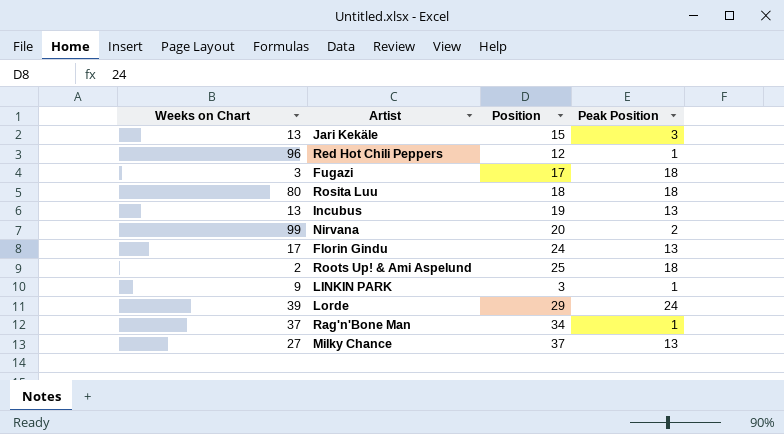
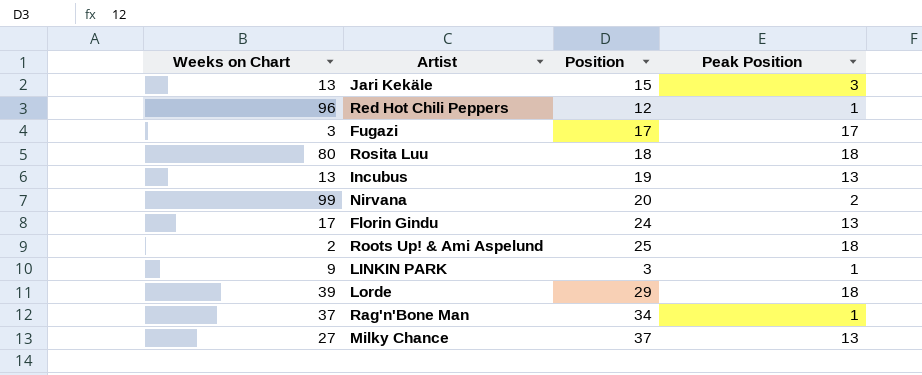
Fugazi | Peak Position: 18 -> 17
Lorde | Peak Position: 24 -> 18

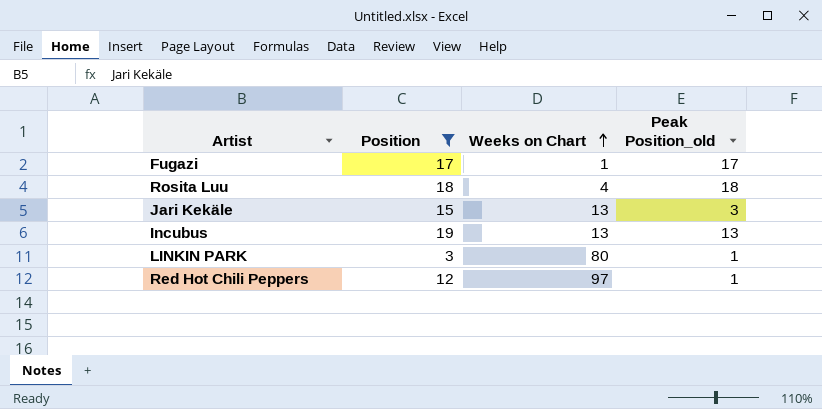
filter: none -> Position <= 19
row order: none -> Weeks on Chart ascending
column Weeks on Chart | position: 1 -> 3
column name: Peak Position -> Peak Position_old
Fugazi | Weeks on Chart: 3 -> 1
Rosita Luu | Weeks on Chart: 80 -> 4
LINKIN PARK | Weeks on Chart: 9 -> 80
Red Hot Chili Peppers | Weeks on Chart: 96 -> 97

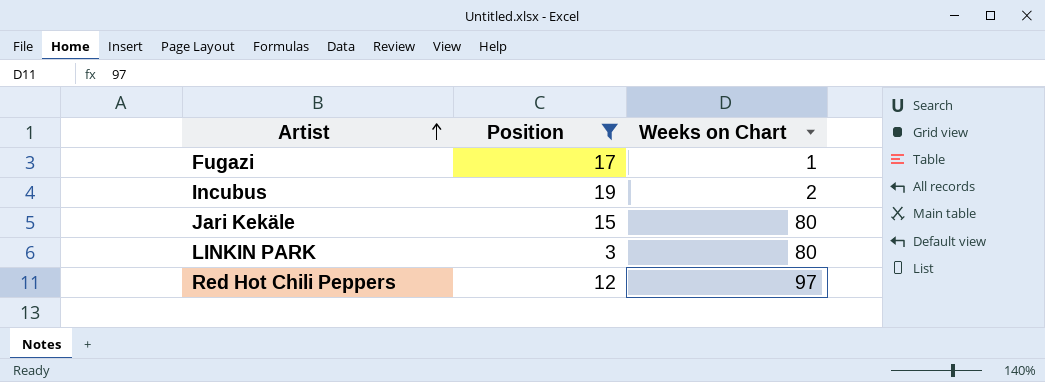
row order: Weeks on Chart ascending -> Artist ascending
column Peak Position_old | position: 4 -> none
row Rosita Luu: 18 | 4 | 18 -> none
Incubus | Weeks on Chart: 13 -> 2
Jari Kekäle | Weeks on Chart: 13 -> 80

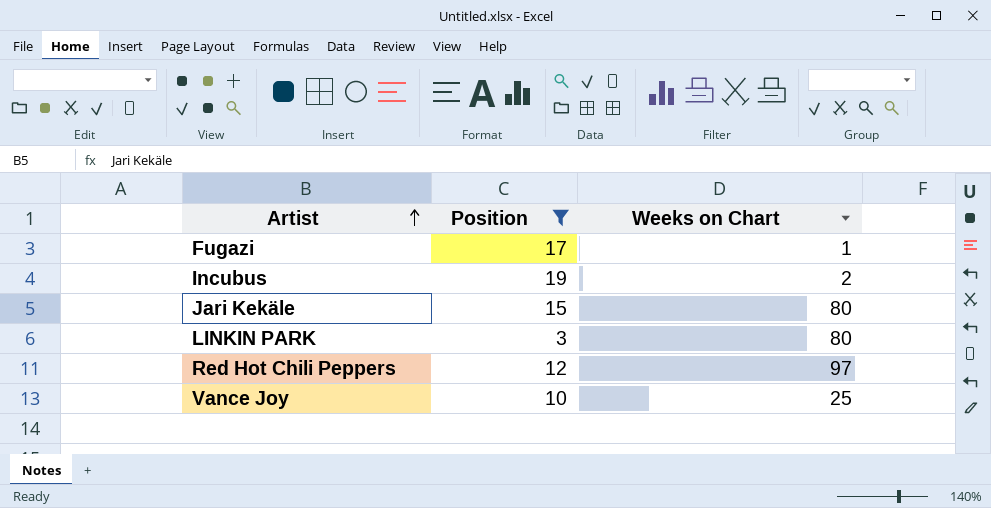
row Vance Joy: none -> 10 | 25

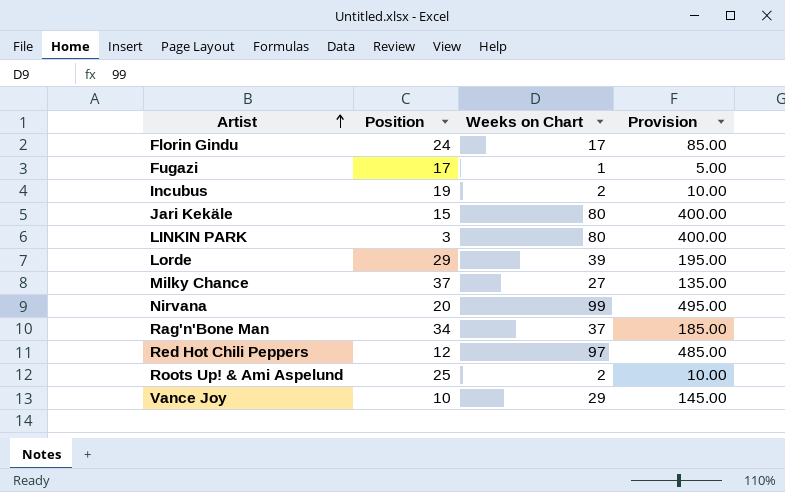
filter: Position <= 19 -> none
column Provision | formula: none -> [Weeks on Chart] * 5
Vance Joy | Weeks on Chart: 25 -> 29

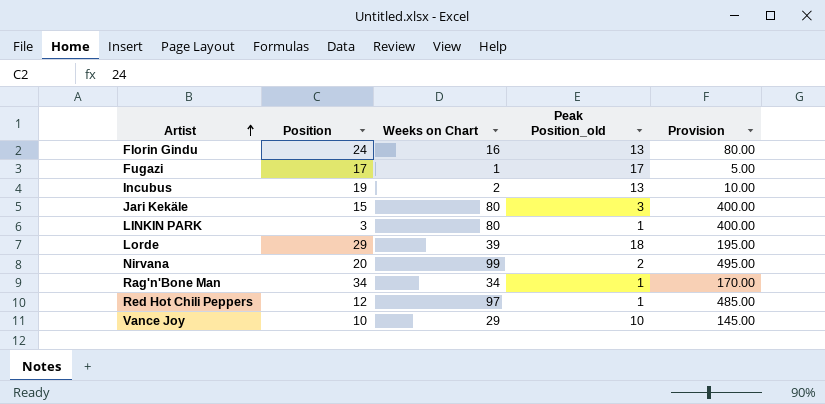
column Peak Position_old | position: none -> 4
row Milky Chance: 37 | 27 | 135.00 -> none
row Roots Up! & Ami Aspelund: 25 | 2 | 10.00 -> none
Florin Gindu | Weeks on Chart: 17 -> 16
Florin Gindu | Provision: 85.00 -> 80.00
Rag'n'Bone Man | Weeks on Chart: 37 -> 34
Rag'n'Bone Man | Provision: 185.00 -> 170.00

